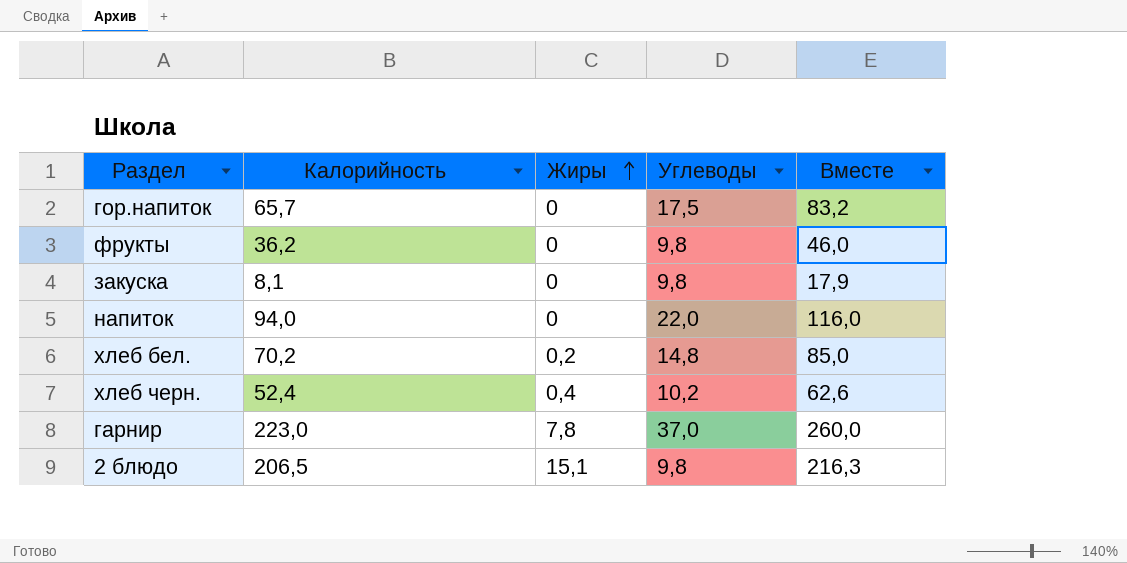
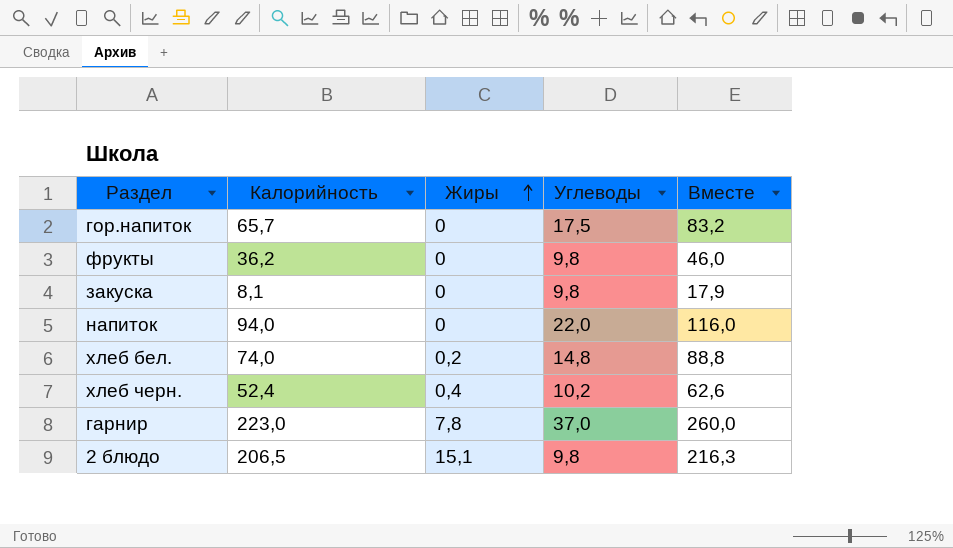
хлеб бел. | Калорийность: 70,2 -> 74,0
хлеб бел. | Вместе: 85,0 -> 88,8

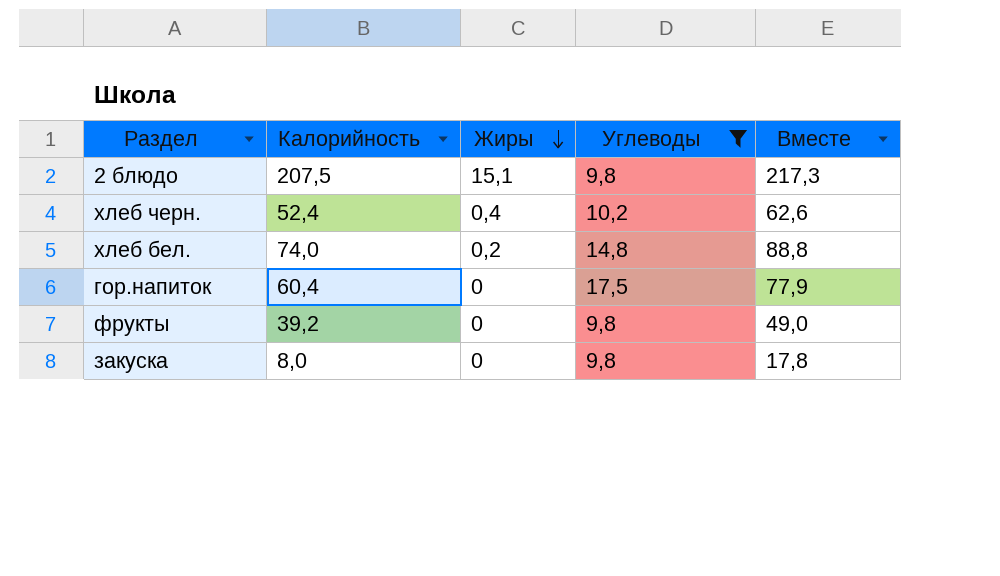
filter: none -> Углеводы <= 17,5
row order: Жиры ascending -> Жиры descending
2 блюдо | Калорийность: 206,5 -> 207,5
2 блюдо | Вместе: 216,3 -> 217,3
гор.напиток | Калорийность: 65,7 -> 60,4
гор.напиток | Вместе: 83,2 -> 77,9
фрукты | Калорийность: 36,2 -> 39,2
фрукты | Вместе: 46,0 -> 49,0
закуска | Калорийность: 8,1 -> 8,0
закуска | Вместе: 17,9 -> 17,8

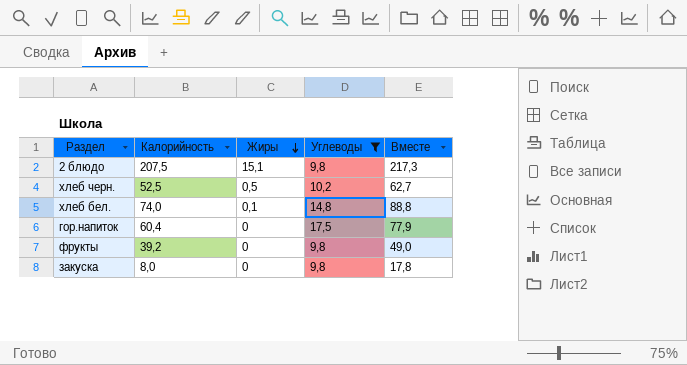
хлеб черн. | Калорийность: 52,4 -> 52,5
хлеб черн. | Жиры: 0,4 -> 0,5
хлеб черн. | Вместе: 62,6 -> 62,7
хлеб бел. | Жиры: 0,2 -> 0,1

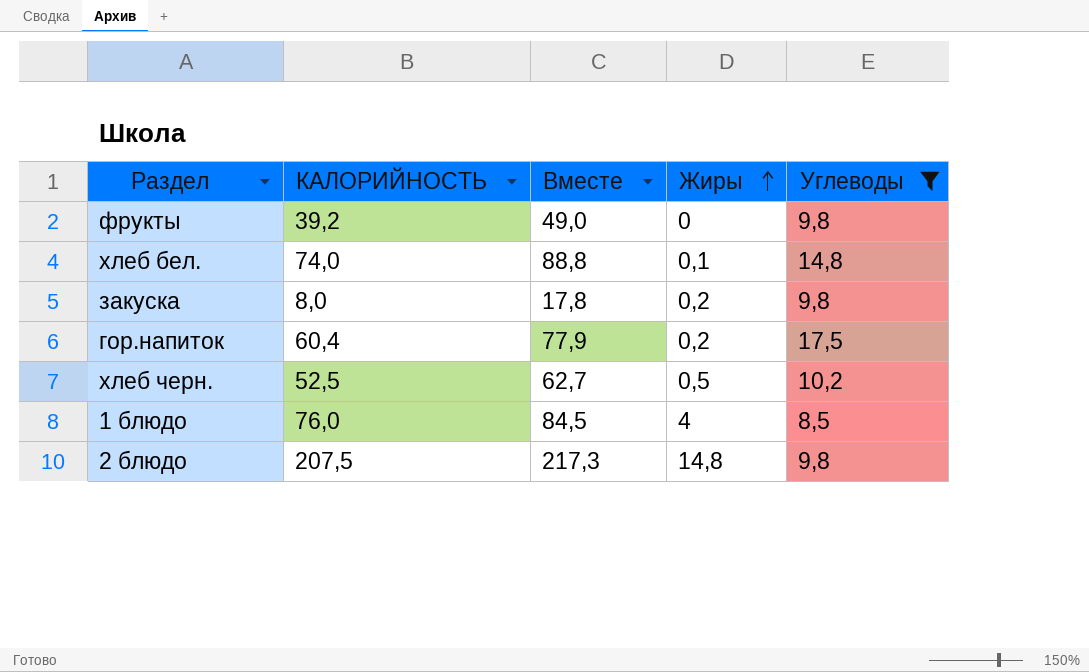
row order: Жиры descending -> Жиры ascending
column name: Калорийность -> КАЛОРИЙНОСТЬ
column Вместе | position: 5 -> 3
закуска | Жиры: 0 -> 0,2
гор.напиток | Жиры: 0 -> 0,2
row 1 блюдо: none -> 76,0 | 84,5 | 4 | 8,5
2 блюдо | Жиры: 15,1 -> 14,8

